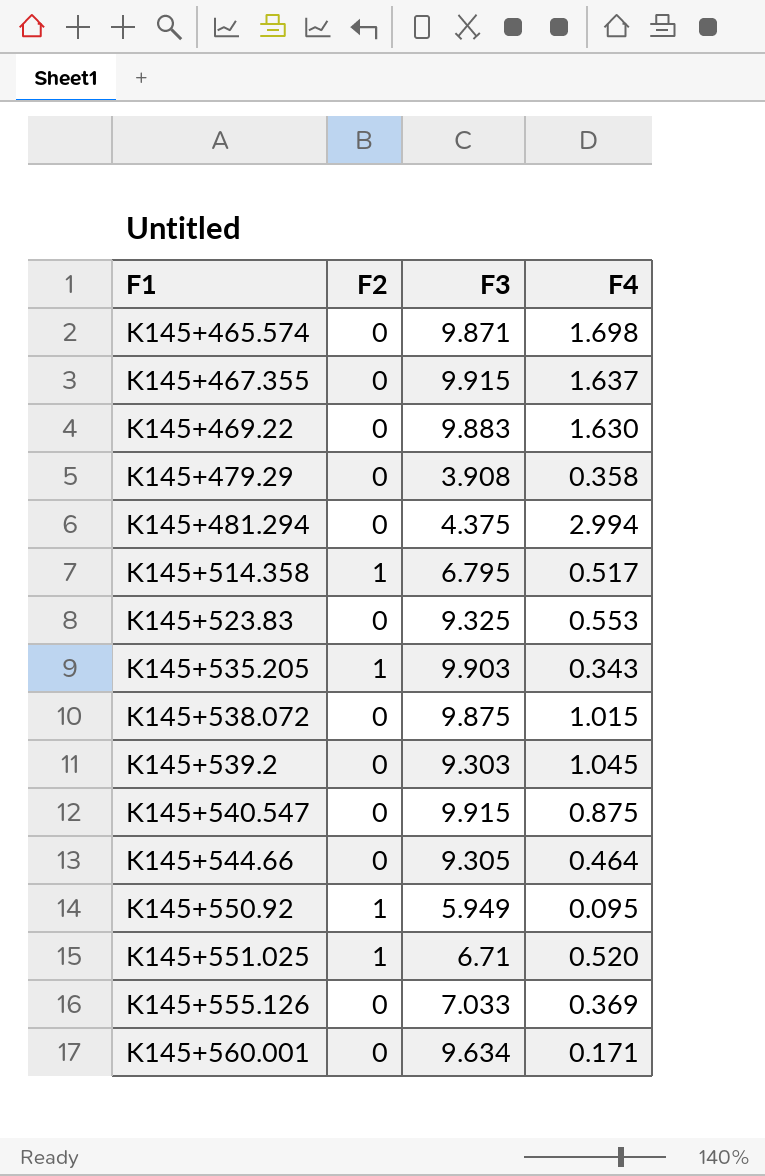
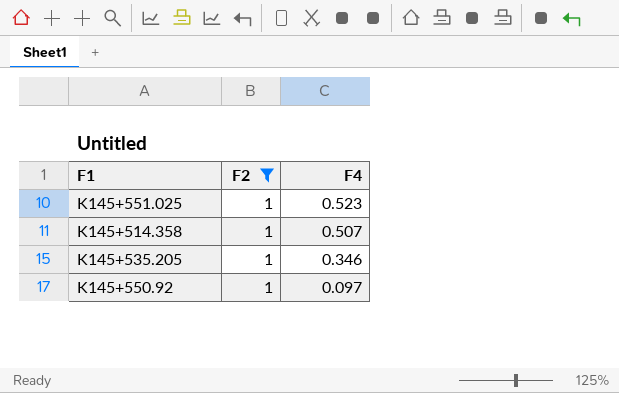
filter: none -> F2 = 1
row order: F1 ascending -> F4 descending
column F3 | position: 3 -> none
K145+551.025 | F4: 0.520 -> 0.523
K145+514.358 | F4: 0.517 -> 0.507
K145+535.205 | F4: 0.343 -> 0.346
K145+550.92 | F4: 0.095 -> 0.097

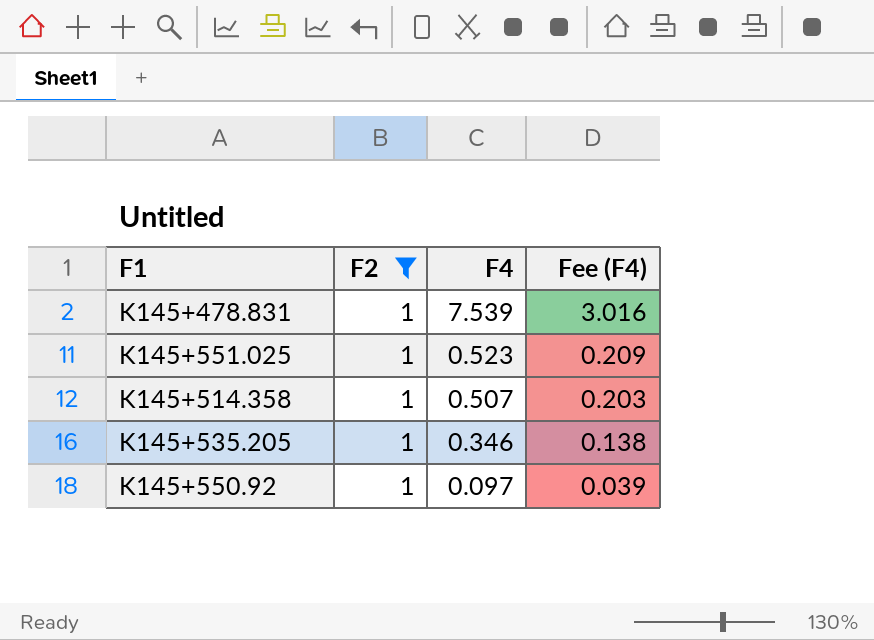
column Fee (F4) | formula: none -> [F4] * 0.4
row K145+478.831: none -> 1 | 7.539 | 3.016

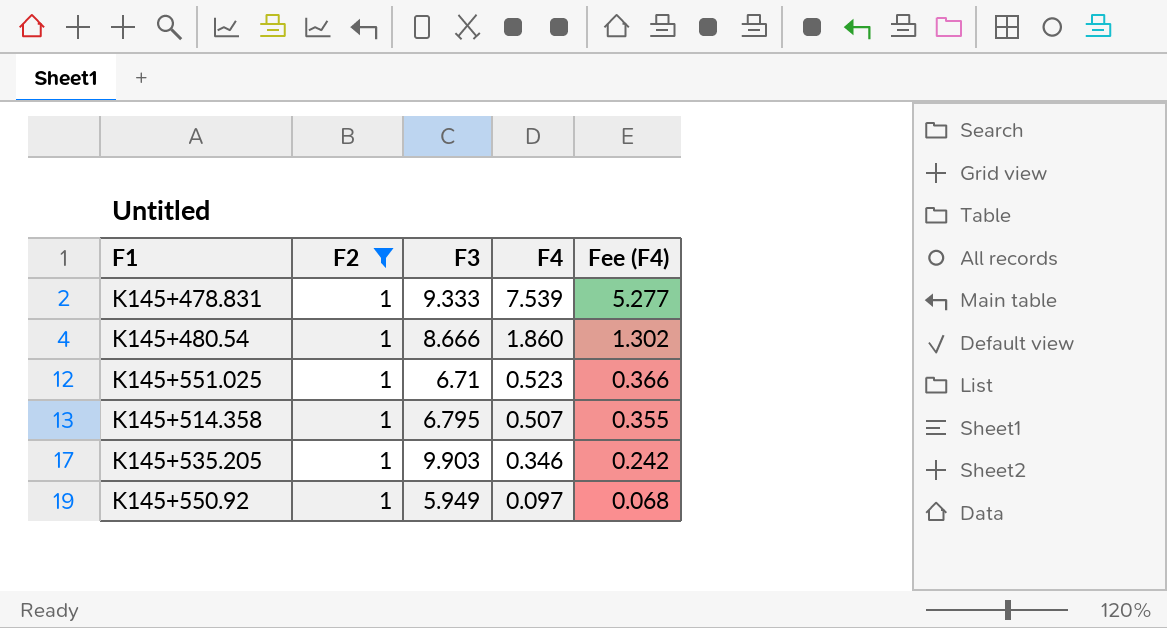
column F3 | position: none -> 3
column Fee (F4) | formula: [F4] * 0.4 -> [F4] * 0.7
row K145+480.54: none -> 1 | 8.666 | 1.860 | 1.302

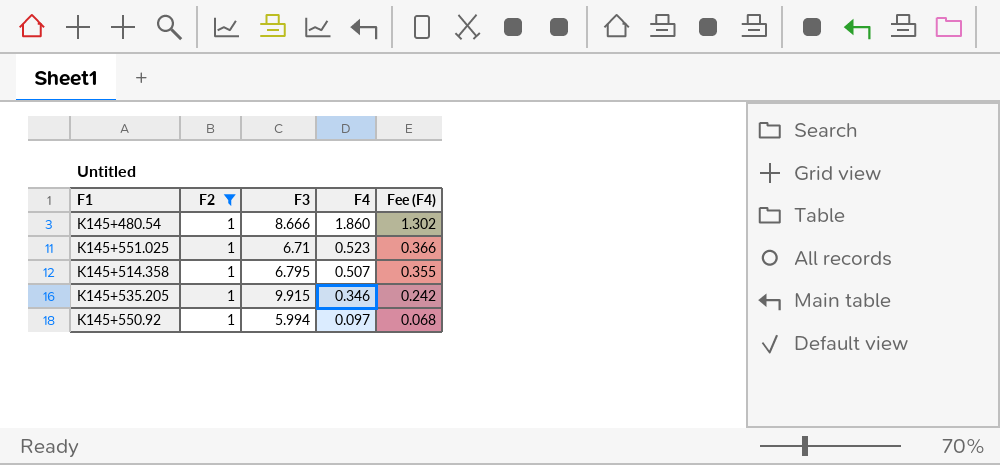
row K145+478.831: 1 | 9.333 | 7.539 | 5.277 -> none
K145+535.205 | F3: 9.903 -> 9.915
K145+550.92 | F3: 5.949 -> 5.994

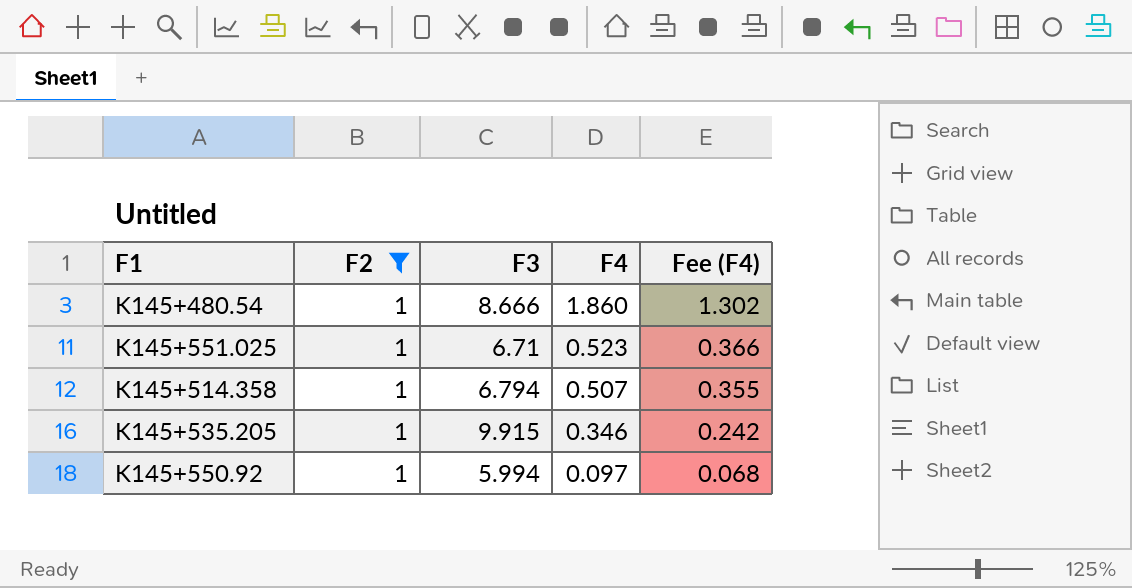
K145+514.358 | F3: 6.795 -> 6.794

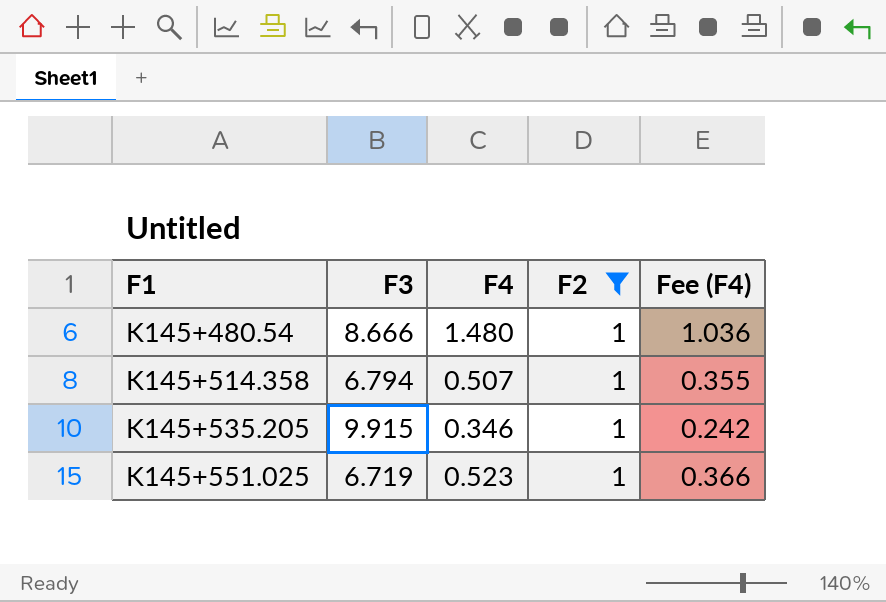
row order: F4 descending -> F1 ascending
column F2 | position: 2 -> 4
row K145+550.92: 1 | 5.994 | 0.097 | 0.068 -> none
K145+480.54 | F4: 1.860 -> 1.480
K145+480.54 | Fee (F4): 1.302 -> 1.036
K145+551.025 | F3: 6.71 -> 6.719

